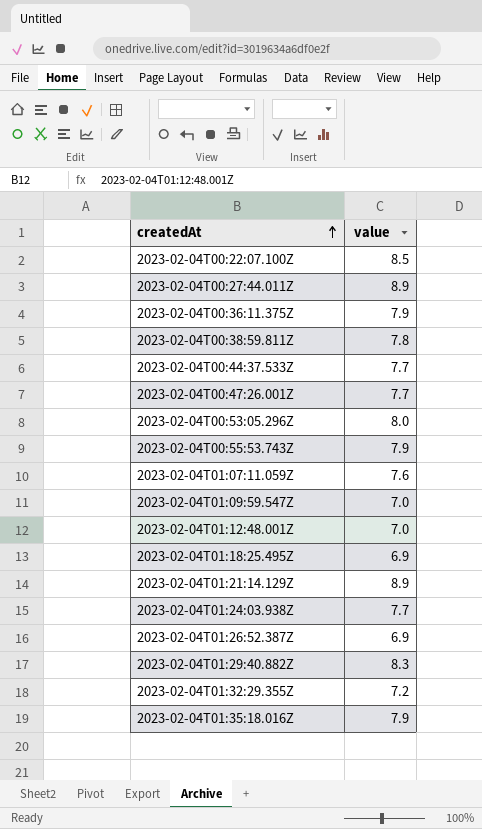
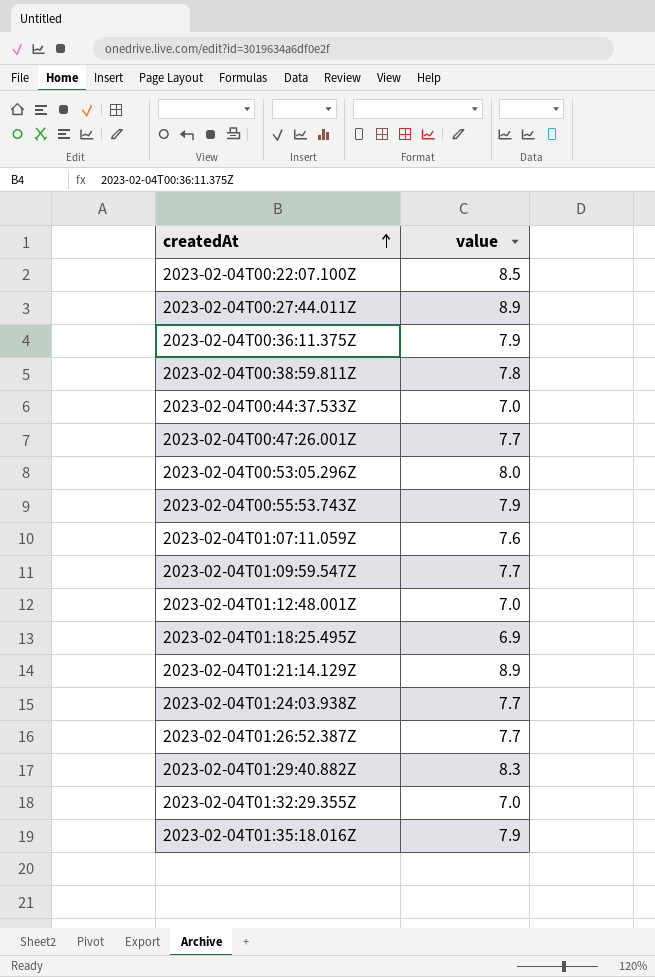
2023-02-04T00:44:37.533Z | value: 7.7 -> 7.0
2023-02-04T01:09:59.547Z | value: 7.0 -> 7.7
2023-02-04T01:26:52.387Z | value: 6.9 -> 7.7
2023-02-04T01:32:29.355Z | value: 7.2 -> 7.0

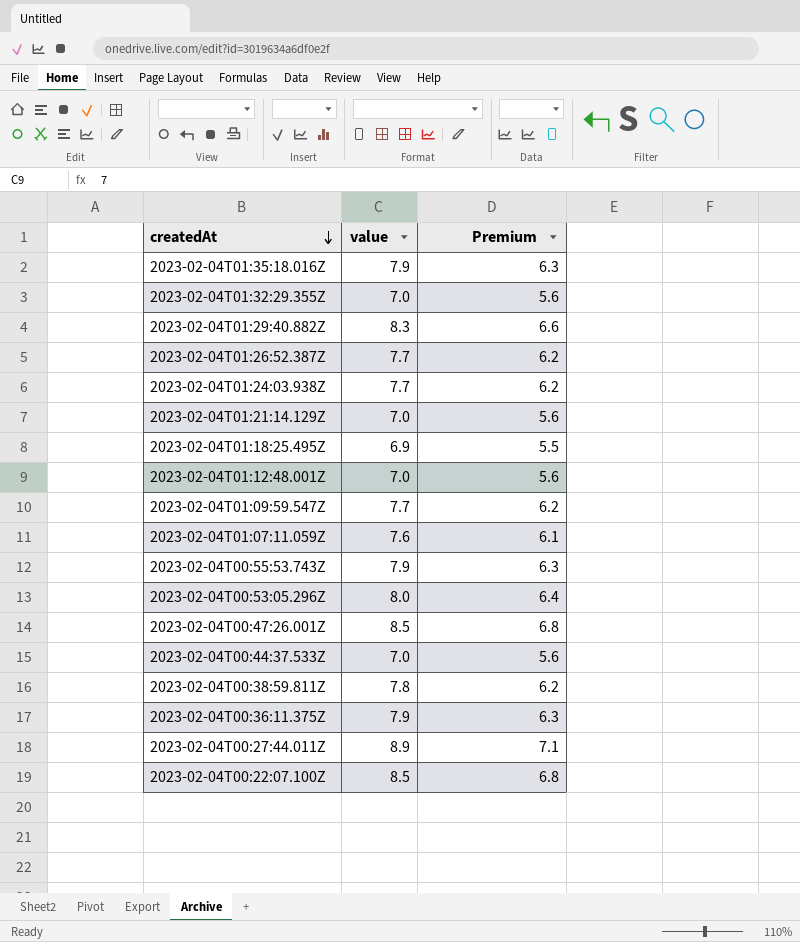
row order: createdAt ascending -> createdAt descending
column Premium | formula: none -> [value] * 0.8
2023-02-04T01:21:14.129Z | value: 8.9 -> 7.0
2023-02-04T00:47:26.001Z | value: 7.7 -> 8.5

